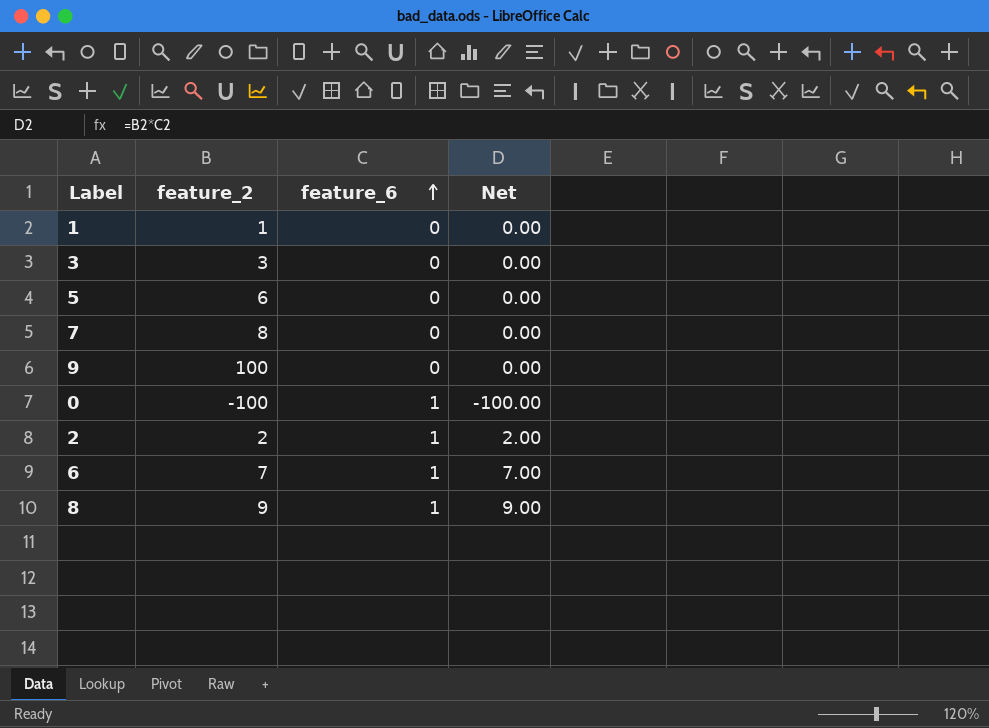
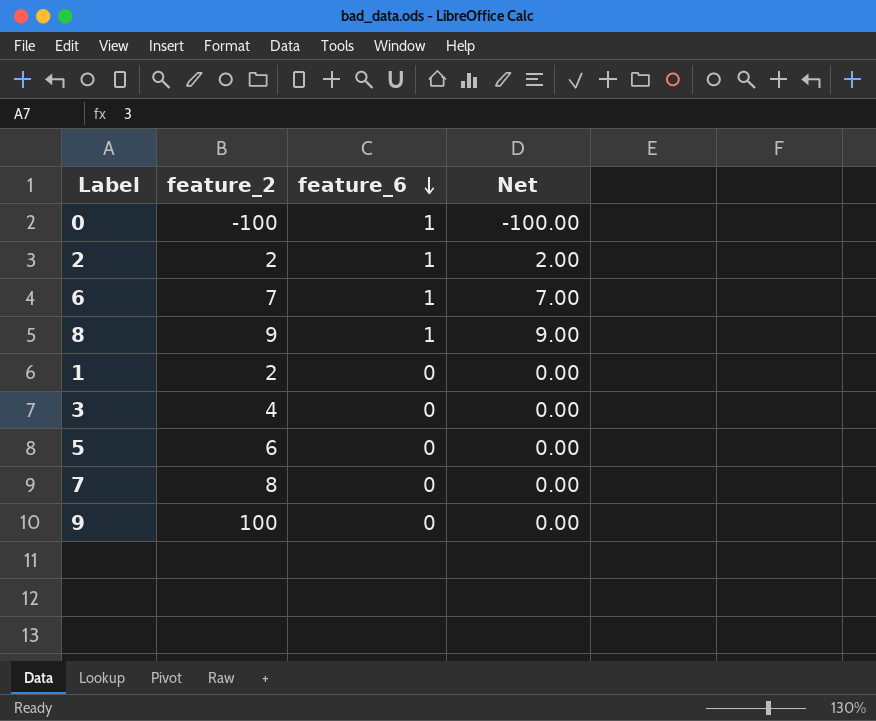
row order: feature_6 ascending -> feature_6 descending
1 | feature_2: 1 -> 2
3 | feature_2: 3 -> 4

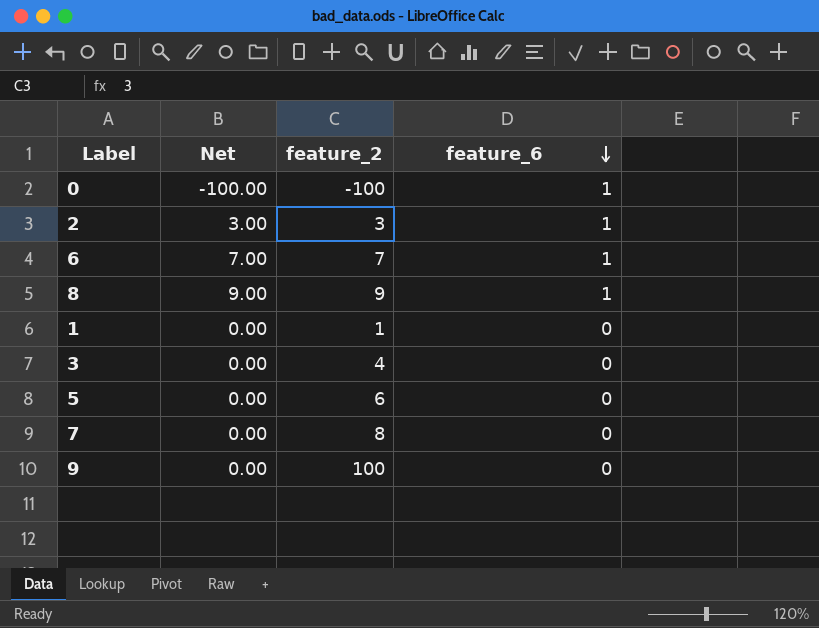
column Net | position: 4 -> 2
2 | Net: 2.00 -> 3.00
2 | feature_2: 2 -> 3
1 | feature_2: 2 -> 1

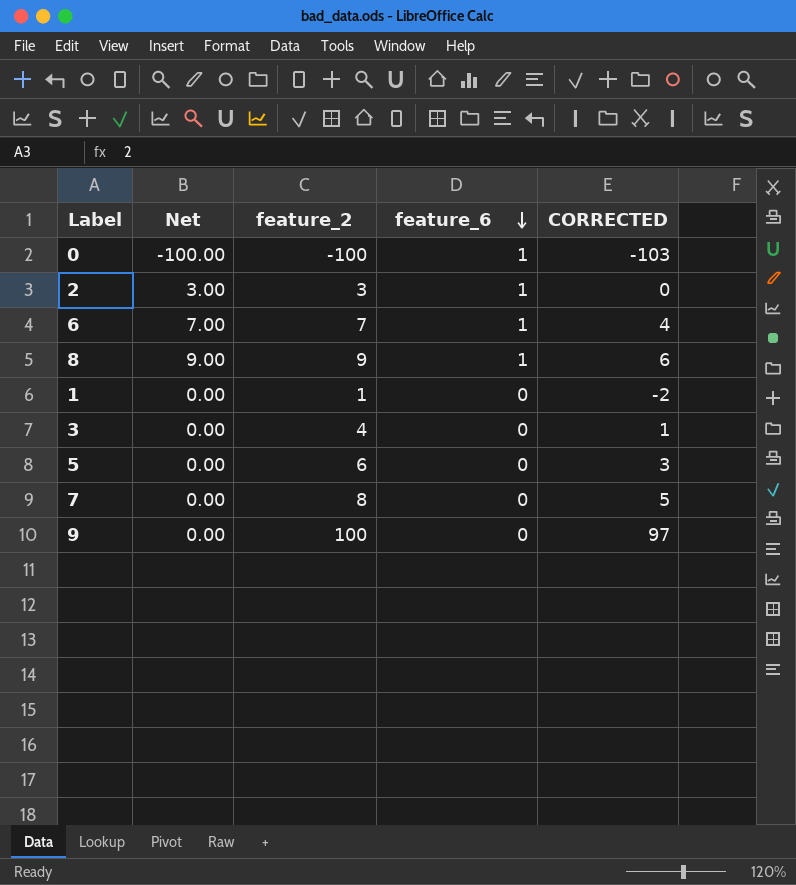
column CORRECTED | formula: none -> [feature_2] - 3

